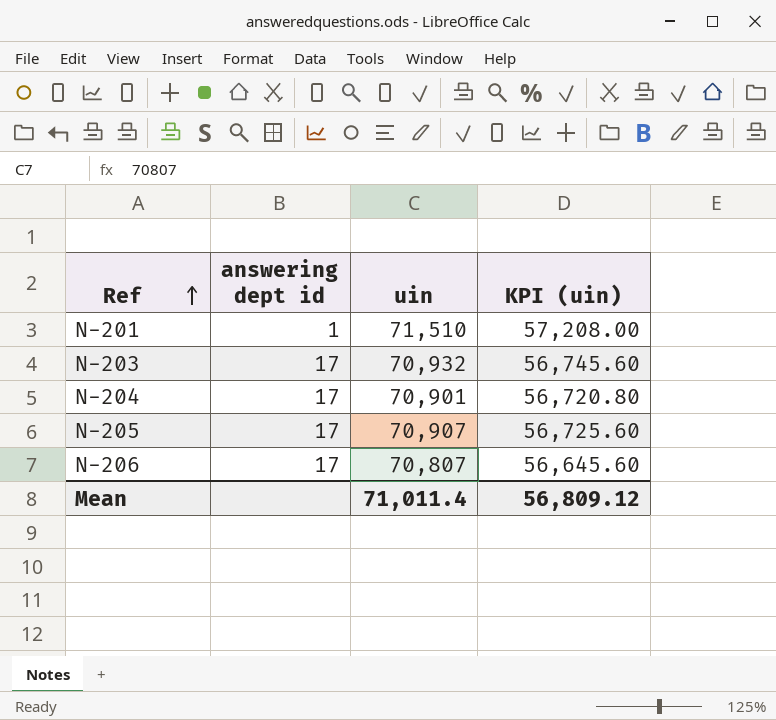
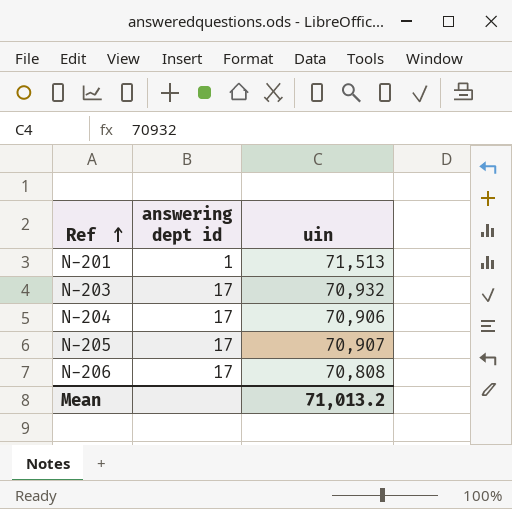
column KPI (uin) | formula: [uin] * 0.8 -> none
N-201 | uin: 71,510 -> 71,513
N-204 | uin: 70,901 -> 70,906
N-206 | uin: 70,807 -> 70,808
Mean | uin: 71,011.4 -> 71,013.2

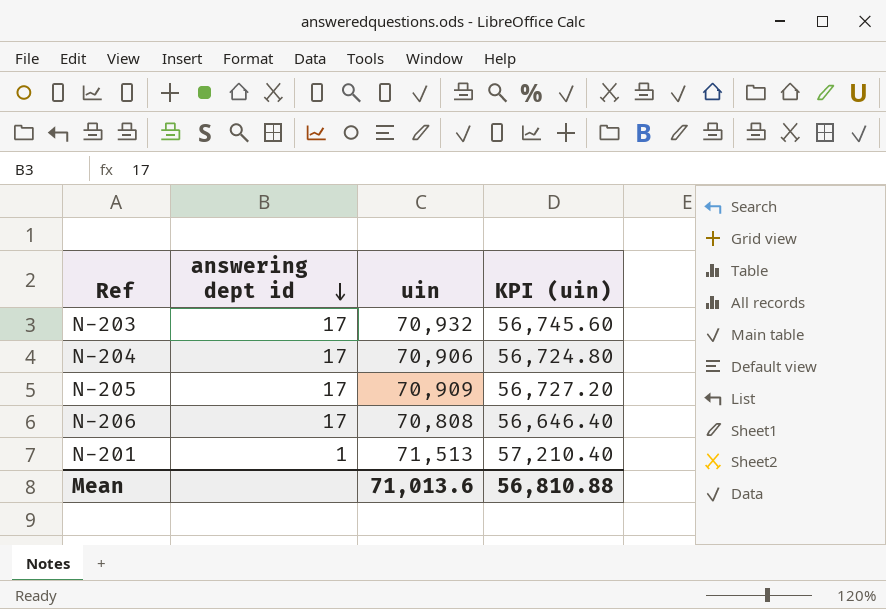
row order: Ref ascending -> answering dept id descending
column KPI (uin) | formula: none -> [uin] * 0.8
N-205 | uin: 70,907 -> 70,909
Mean | uin: 71,013.2 -> 71,013.6

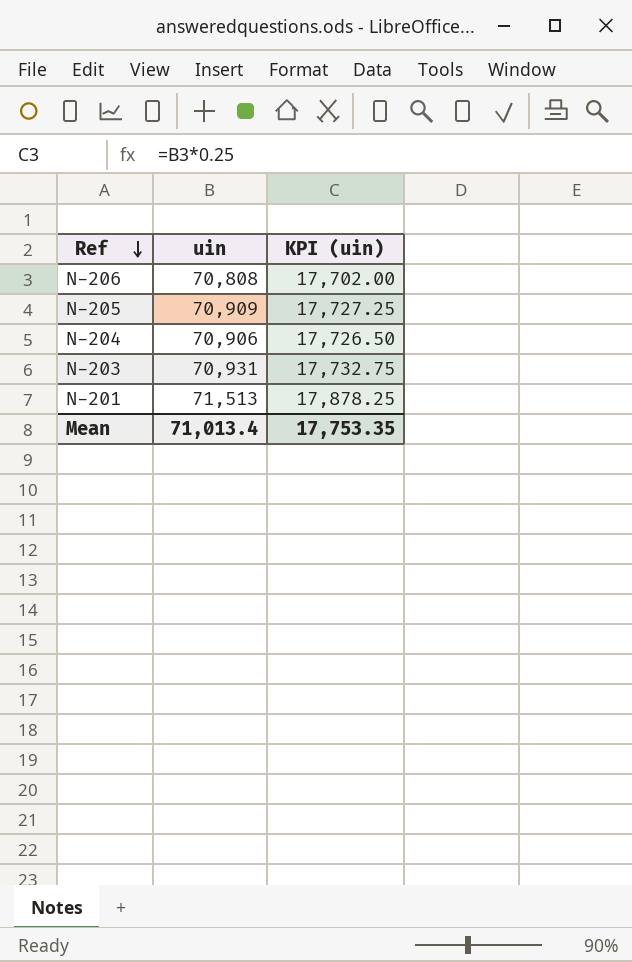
row order: answering dept id descending -> Ref descending
column answering dept id | position: 2 -> none
column KPI (uin) | formula: [uin] * 0.8 -> [uin] * 0.25
N-203 | uin: 70,932 -> 70,931
Mean | uin: 71,013.6 -> 71,013.4
Mean | KPI (uin): 56,810.88 -> 17,753.35

